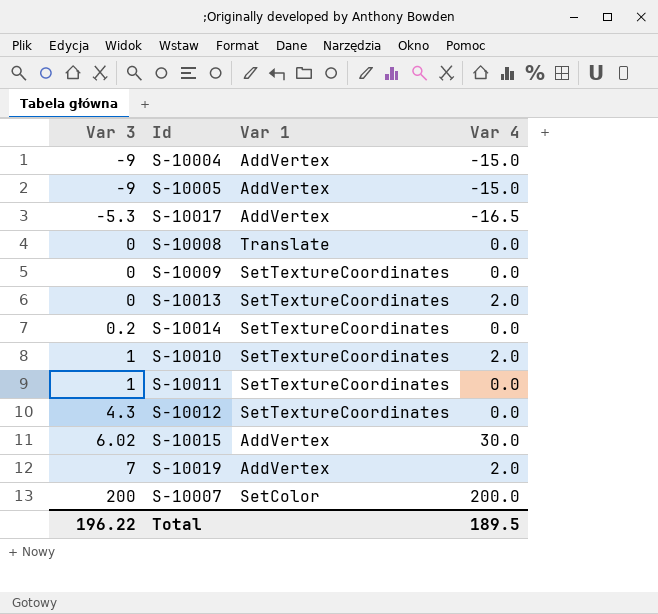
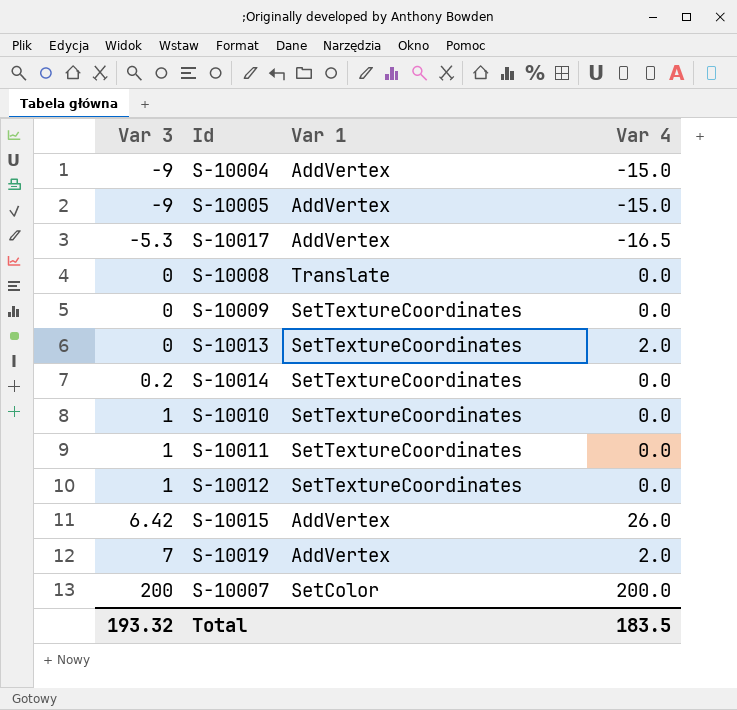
S-10010 | Var 4: 2.0 -> 0.0
S-10012 | Var 3: 4.3 -> 1
S-10015 | Var 3: 6.02 -> 6.42
S-10015 | Var 4: 30.0 -> 26.0
Total | Var 3: 196.22 -> 193.32
Total | Var 4: 189.5 -> 183.5

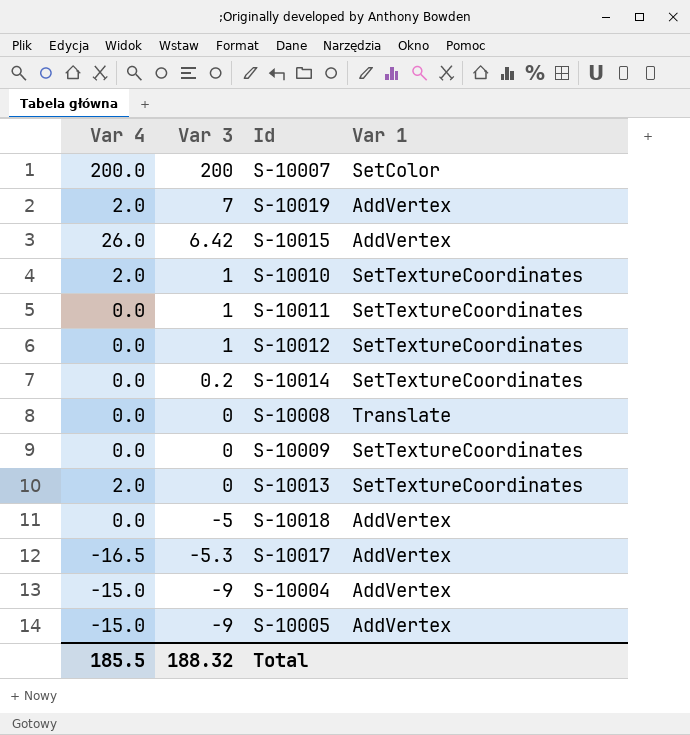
row order: Var 3 ascending -> Var 3 descending
column Var 4 | position: 4 -> 1
S-10010 | Var 4: 0.0 -> 2.0
row S-10018: none -> 0.0 | -5 | AddVertex
Total | Var 4: 183.5 -> 185.5
Total | Var 3: 193.32 -> 188.32

